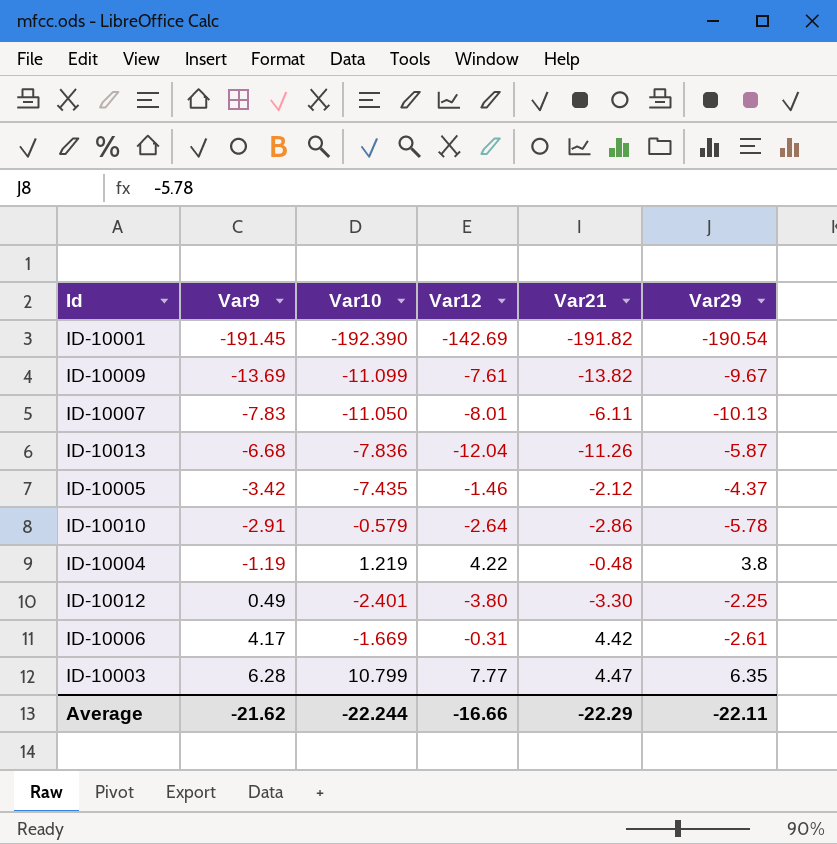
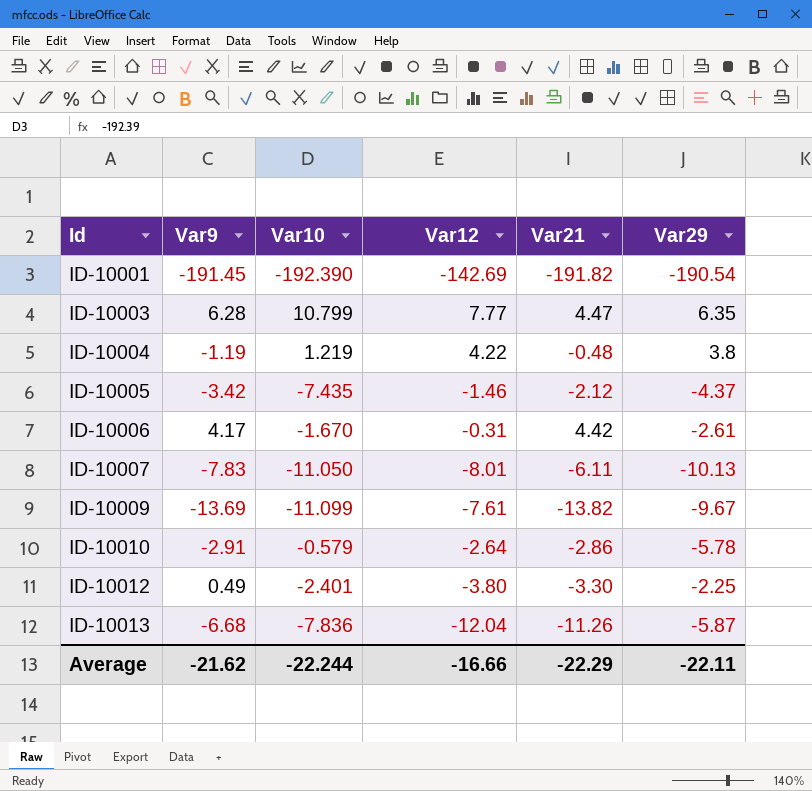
row order: Var9 ascending -> Id ascending
ID-10006 | Var10: -1.669 -> -1.670

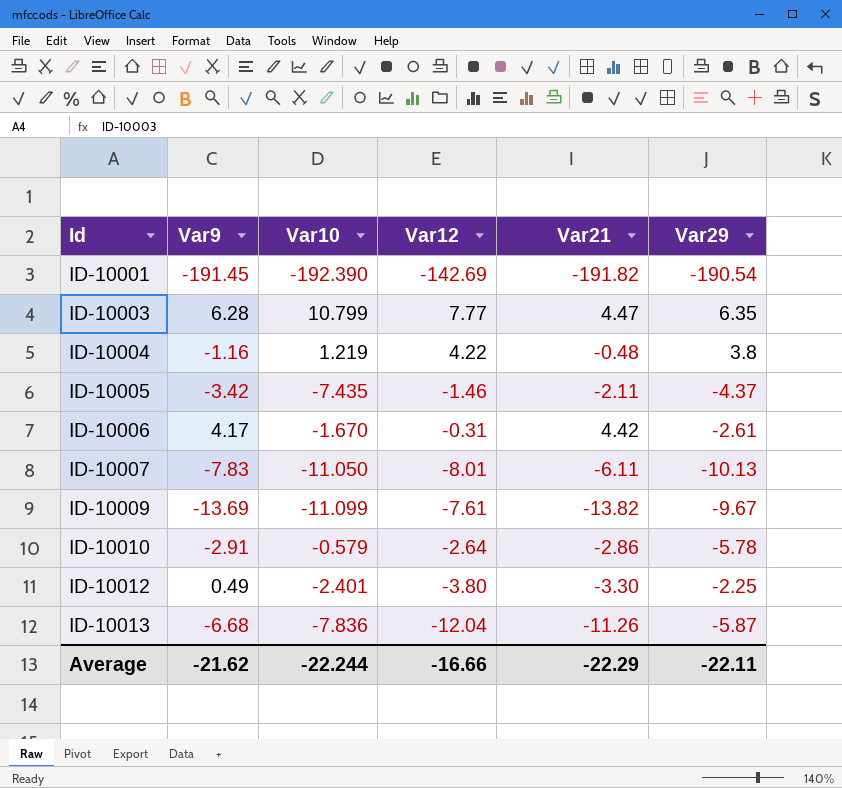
ID-10004 | Var9: -1.19 -> -1.16
ID-10005 | Var21: -2.12 -> -2.11

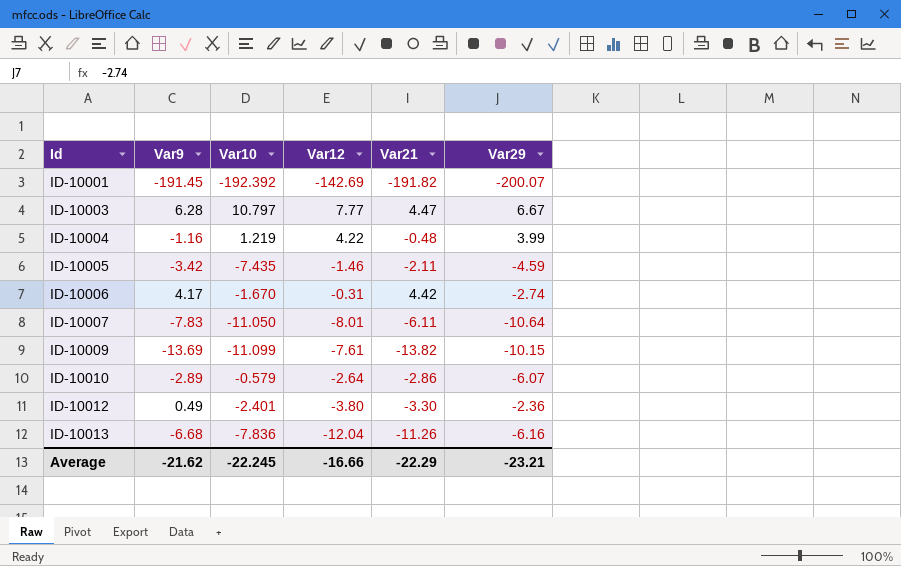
ID-10001 | Var10: -192.390 -> -192.392
ID-10001 | Var29: -190.54 -> -200.07
ID-10003 | Var10: 10.799 -> 10.797
ID-10003 | Var29: 6.35 -> 6.67
ID-10004 | Var29: 3.8 -> 3.99
ID-10005 | Var29: -4.37 -> -4.59
ID-10006 | Var29: -2.61 -> -2.74
ID-10007 | Var29: -10.13 -> -10.64
ID-10009 | Var29: -9.67 -> -10.15
ID-10010 | Var9: -2.91 -> -2.89
ID-10010 | Var29: -5.78 -> -6.07
ID-10012 | Var29: -2.25 -> -2.36
ID-10013 | Var29: -5.87 -> -6.16
Average | Var10: -22.244 -> -22.245
Average | Var29: -22.11 -> -23.21

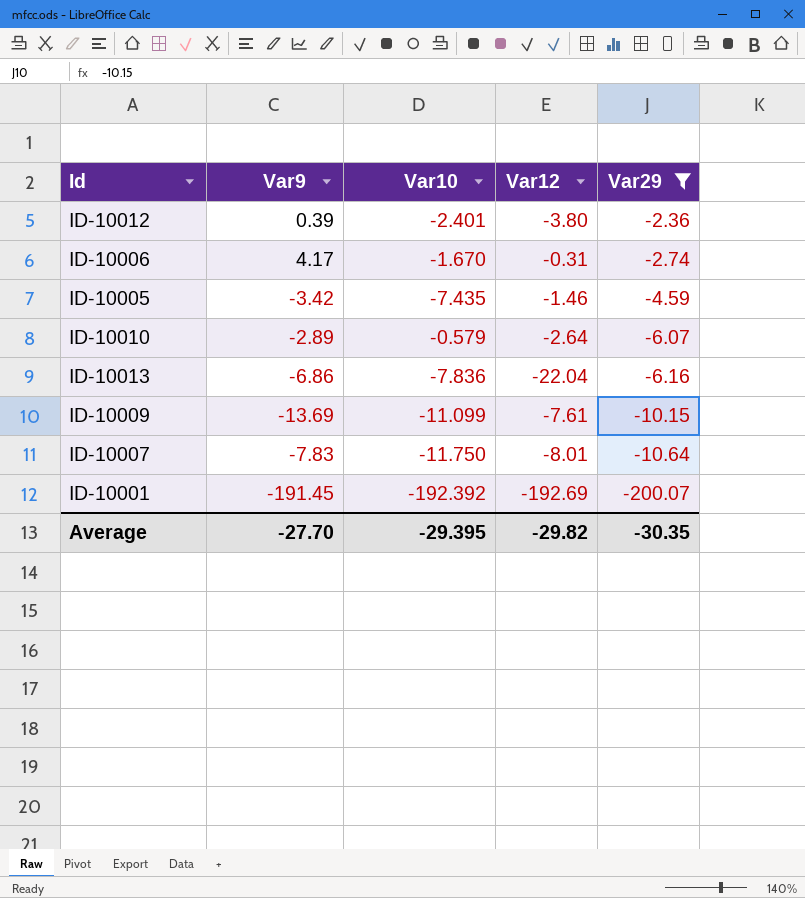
filter: none -> Var29 <= -2.36
row order: Id ascending -> Var29 descending
column Var21 | position: 5 -> none
ID-10012 | Var9: 0.49 -> 0.39
ID-10013 | Var9: -6.68 -> -6.86
ID-10013 | Var12: -12.04 -> -22.04
ID-10007 | Var10: -11.050 -> -11.750
ID-10001 | Var12: -142.69 -> -192.69
Average | Var9: -21.62 -> -27.70
Average | Var10: -22.245 -> -29.395
Average | Var12: -16.66 -> -29.82
Average | Var29: -23.21 -> -30.35

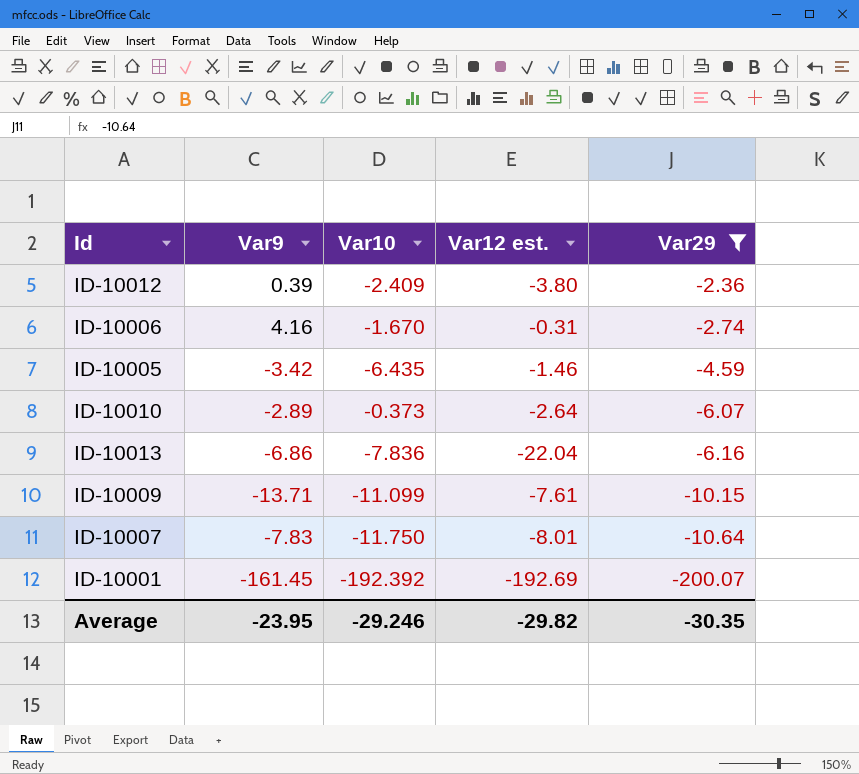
column name: Var12 -> Var12 est.
ID-10012 | Var10: -2.401 -> -2.409
ID-10006 | Var9: 4.17 -> 4.16
ID-10005 | Var10: -7.435 -> -6.435
ID-10010 | Var10: -0.579 -> -0.373
ID-10009 | Var9: -13.69 -> -13.71
ID-10001 | Var9: -191.45 -> -161.45
Average | Var9: -27.70 -> -23.95
Average | Var10: -29.395 -> -29.246

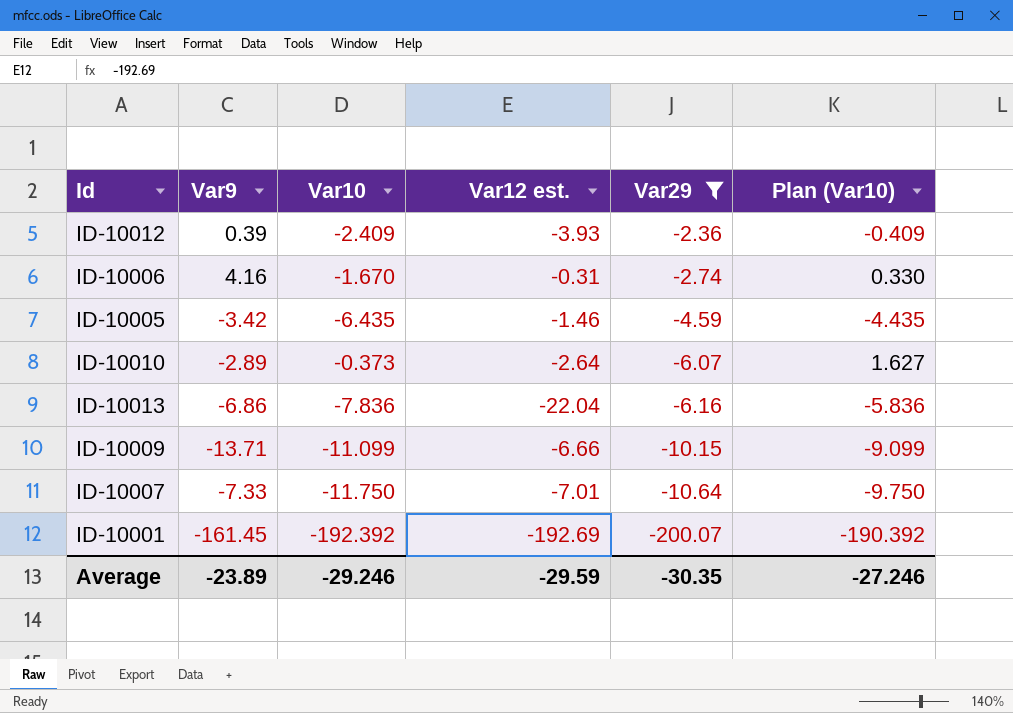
column Plan (Var10) | formula: none -> [Var10] + 2
ID-10012 | Var12 est.: -3.80 -> -3.93
ID-10009 | Var12 est.: -7.61 -> -6.66
ID-10007 | Var9: -7.83 -> -7.33
ID-10007 | Var12 est.: -8.01 -> -7.01
Average | Var9: -23.95 -> -23.89
Average | Var12 est.: -29.82 -> -29.59

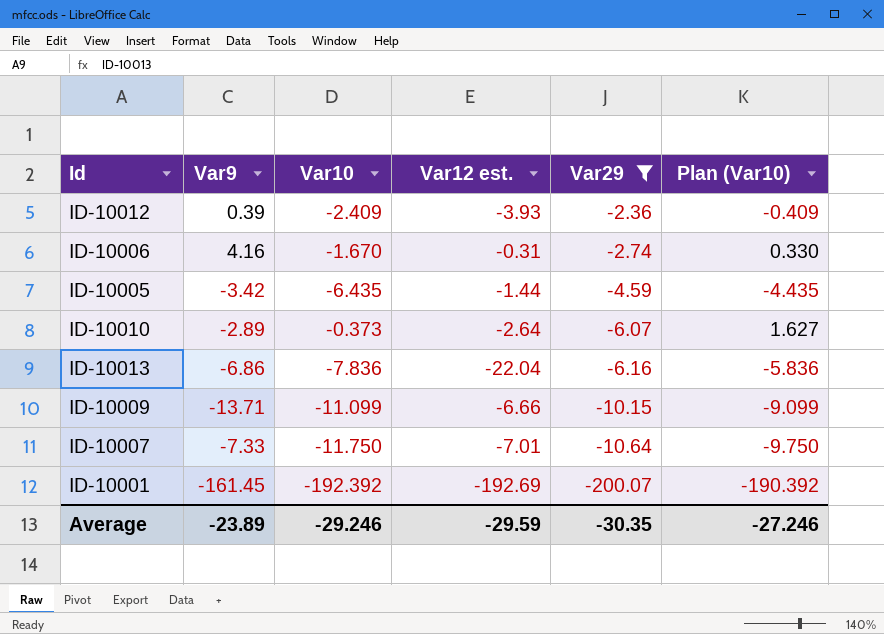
ID-10005 | Var12 est.: -1.46 -> -1.44

